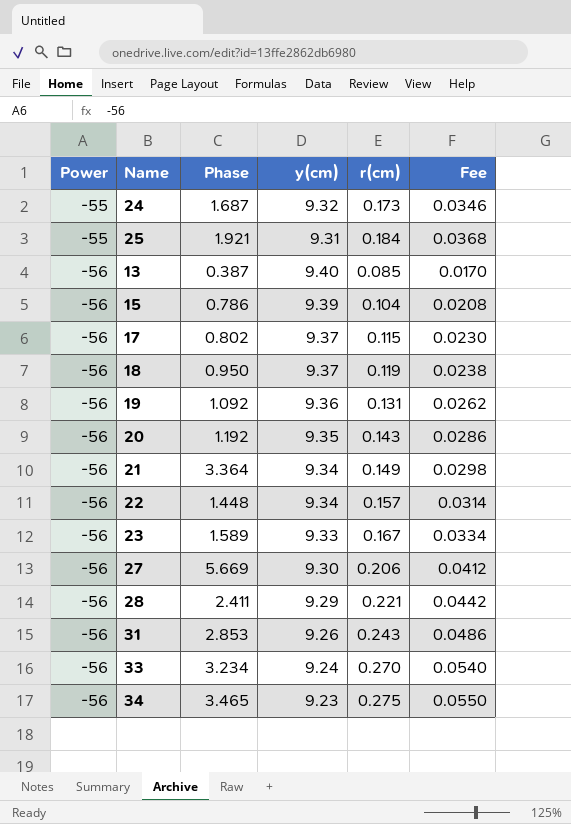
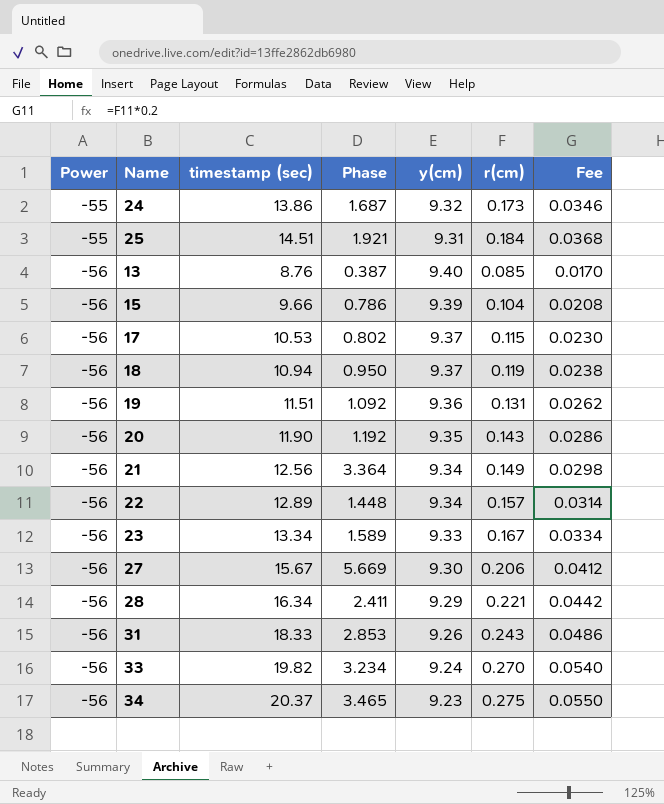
column timestamp (sec) | position: none -> 3

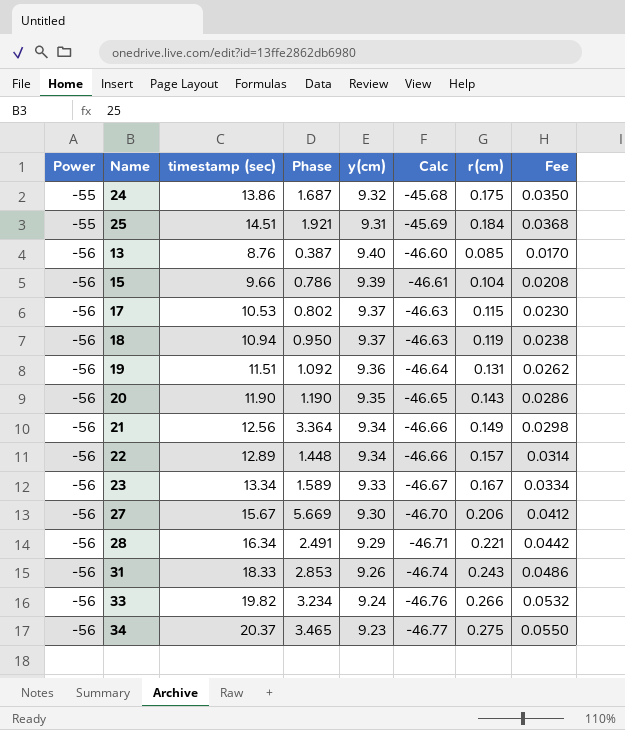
column Calc | formula: none -> [Power] + [y(cm)]
24 | r(cm): 0.173 -> 0.175
24 | Fee: 0.0346 -> 0.0350
20 | Phase: 1.192 -> 1.190
28 | Phase: 2.411 -> 2.491
33 | r(cm): 0.270 -> 0.266
33 | Fee: 0.0540 -> 0.0532

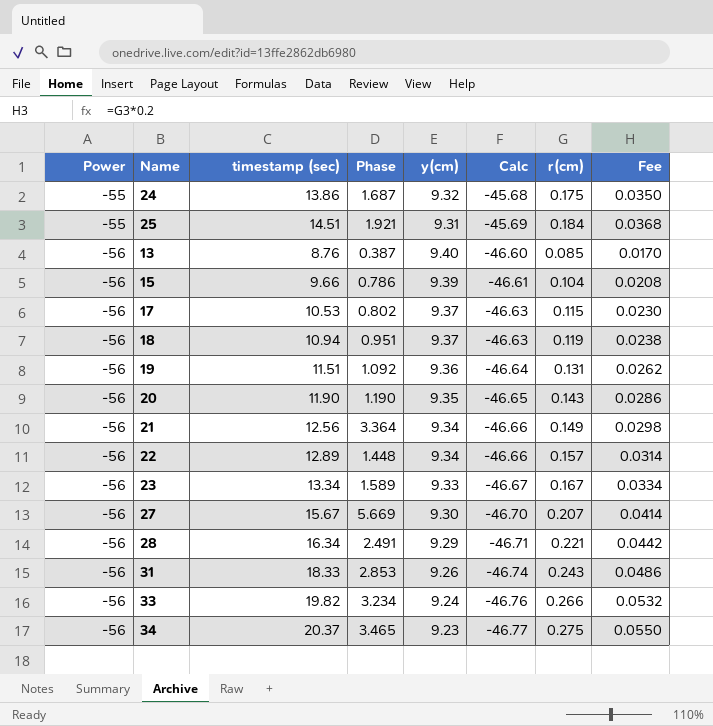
18 | Phase: 0.950 -> 0.951
27 | r(cm): 0.206 -> 0.207
27 | Fee: 0.0412 -> 0.0414

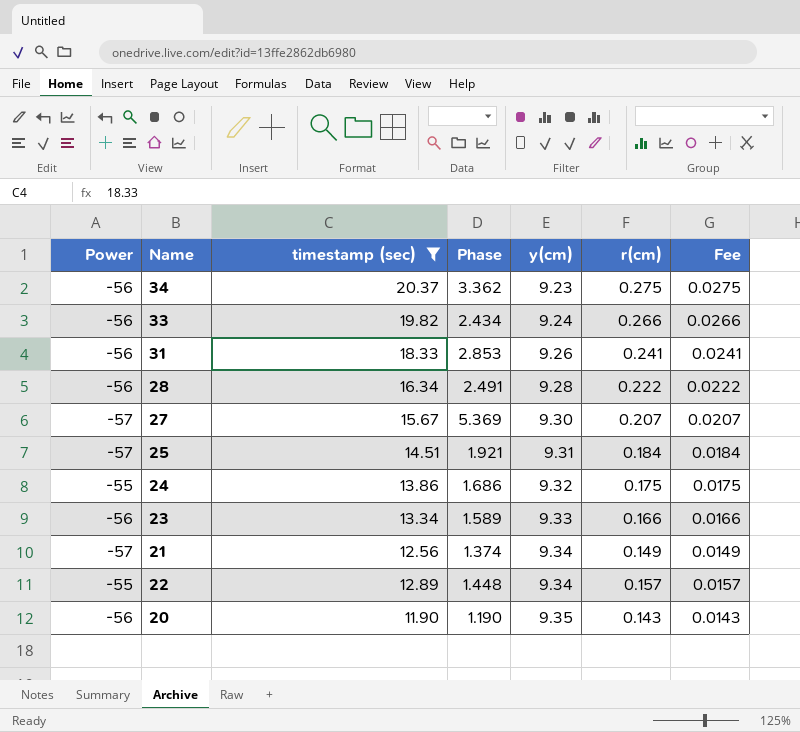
filter: none -> timestamp (sec) >= 11.90
row order: Power descending -> y(cm) ascending
column Calc | formula: [Power] + [y(cm)] -> none
column Fee | formula: [r(cm)] * 0.2 -> [r(cm)] * 0.1
34 | Phase: 3.465 -> 3.362
33 | Phase: 3.234 -> 2.434
31 | r(cm): 0.243 -> 0.241
28 | y(cm): 9.29 -> 9.28
28 | r(cm): 0.221 -> 0.222
27 | Power: -56 -> -57
27 | Phase: 5.669 -> 5.369
25 | Power: -55 -> -57
24 | Phase: 1.687 -> 1.686
23 | r(cm): 0.167 -> 0.166
21 | Power: -56 -> -57
21 | Phase: 3.364 -> 1.374
22 | Power: -56 -> -55

